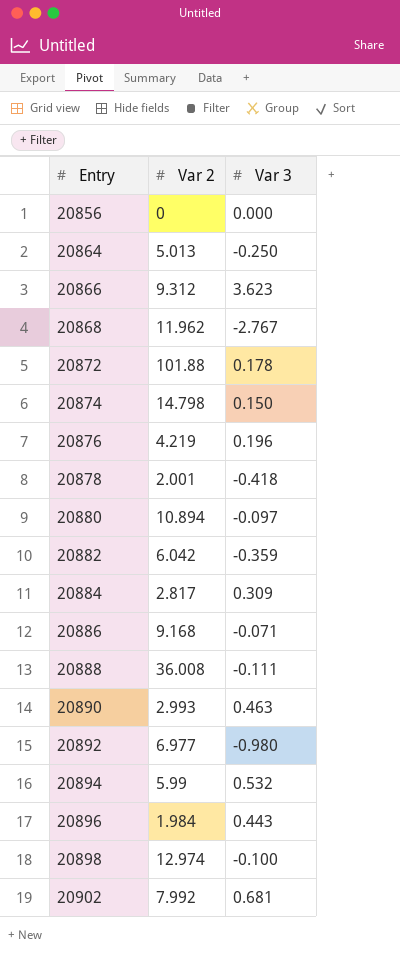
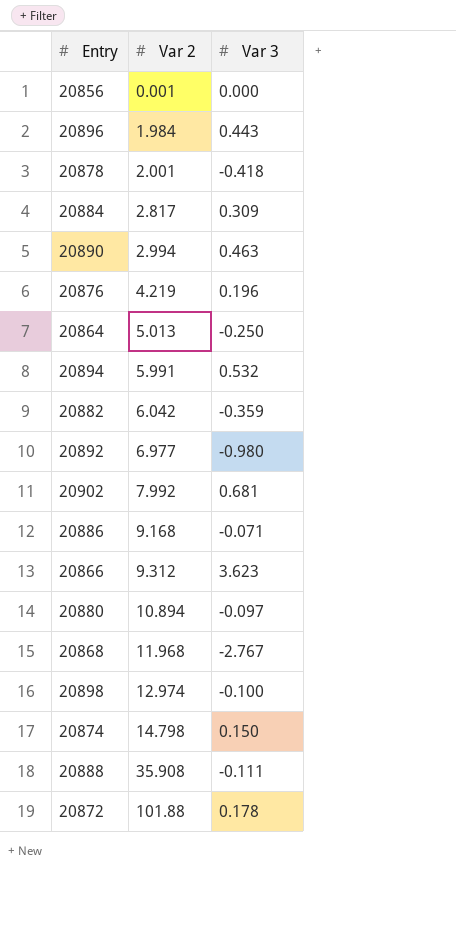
row order: Entry ascending -> Var 2 ascending
20856 | Var 2: 0 -> 0.001
20890 | Var 2: 2.993 -> 2.994
20894 | Var 2: 5.99 -> 5.991
20868 | Var 2: 11.962 -> 11.968
20888 | Var 2: 36.008 -> 35.908

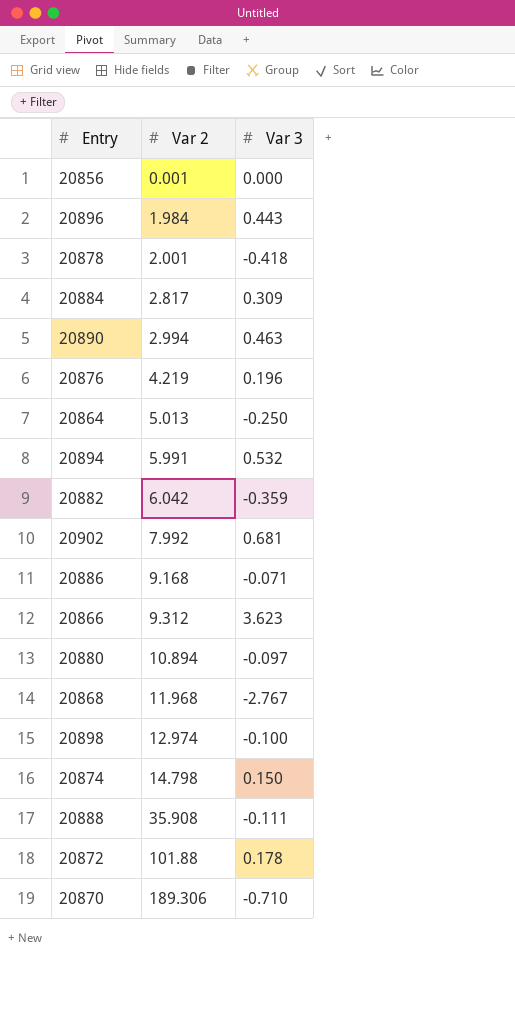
row 20892: 6.977 | -0.980 -> none
row 20870: none -> 189.306 | -0.710

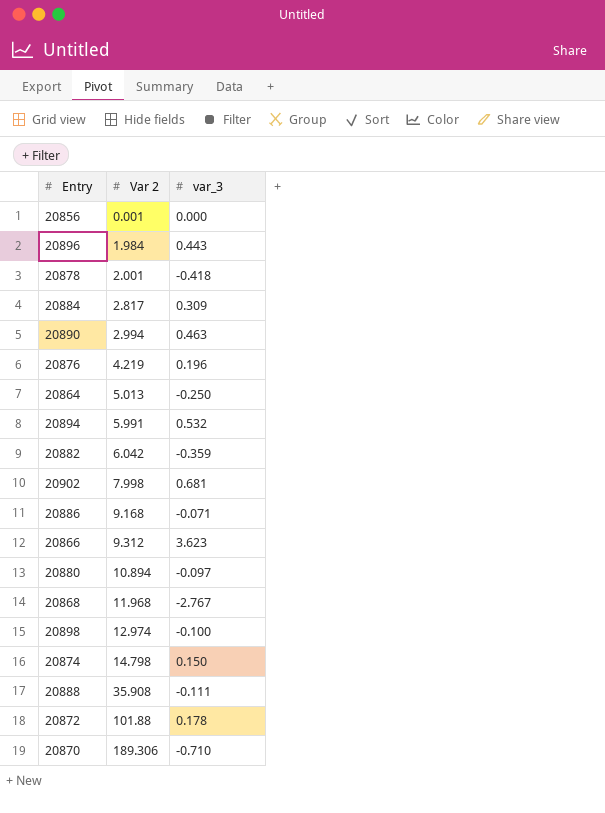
column name: Var 3 -> var_3
20902 | Var 2: 7.992 -> 7.998

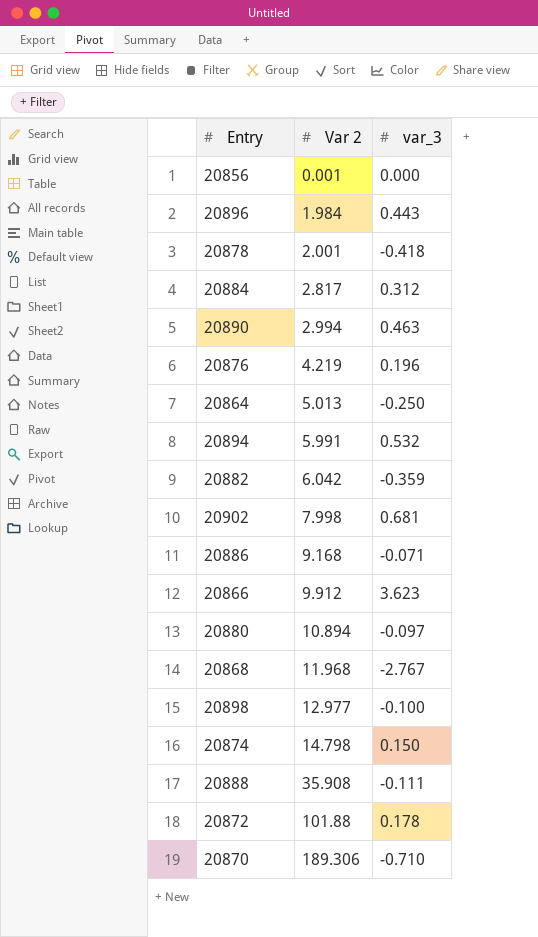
20884 | var_3: 0.309 -> 0.312
20866 | Var 2: 9.312 -> 9.912
20898 | Var 2: 12.974 -> 12.977

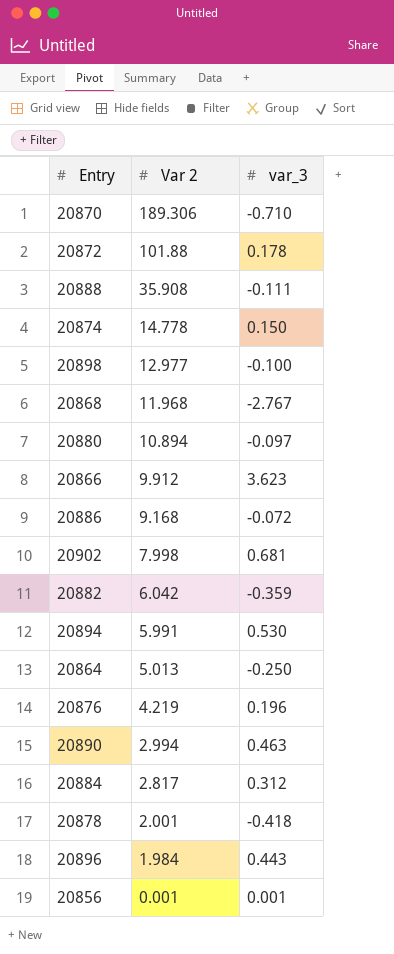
row order: Var 2 ascending -> Var 2 descending
20874 | Var 2: 14.798 -> 14.778
20886 | var_3: -0.071 -> -0.072
20894 | var_3: 0.532 -> 0.530
20856 | var_3: 0.000 -> 0.001

